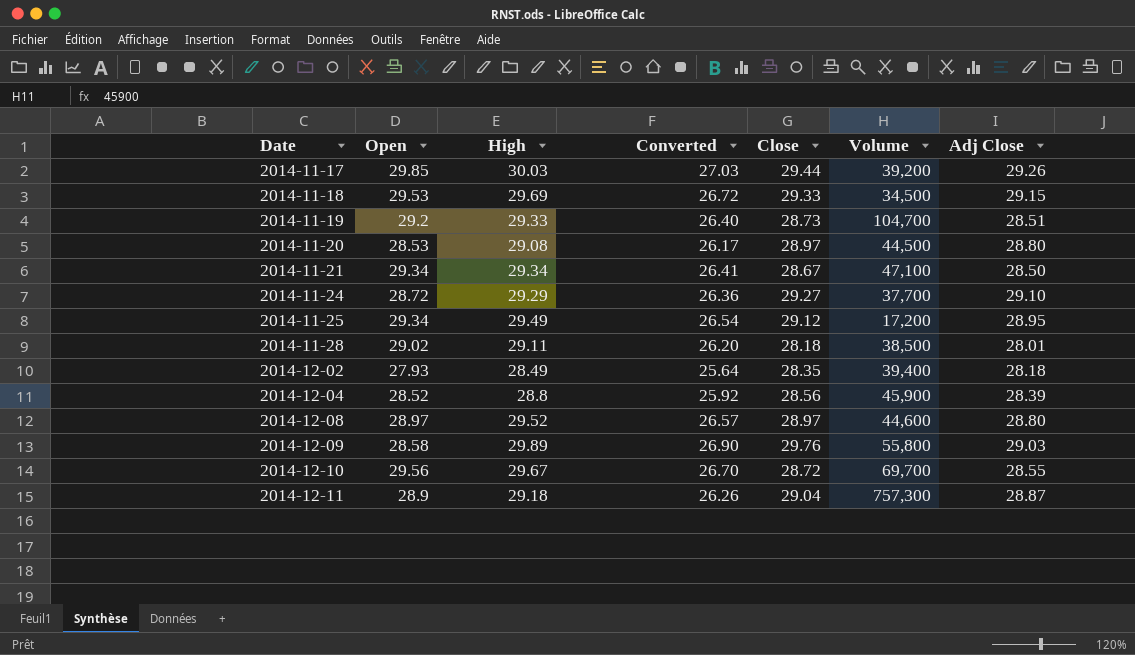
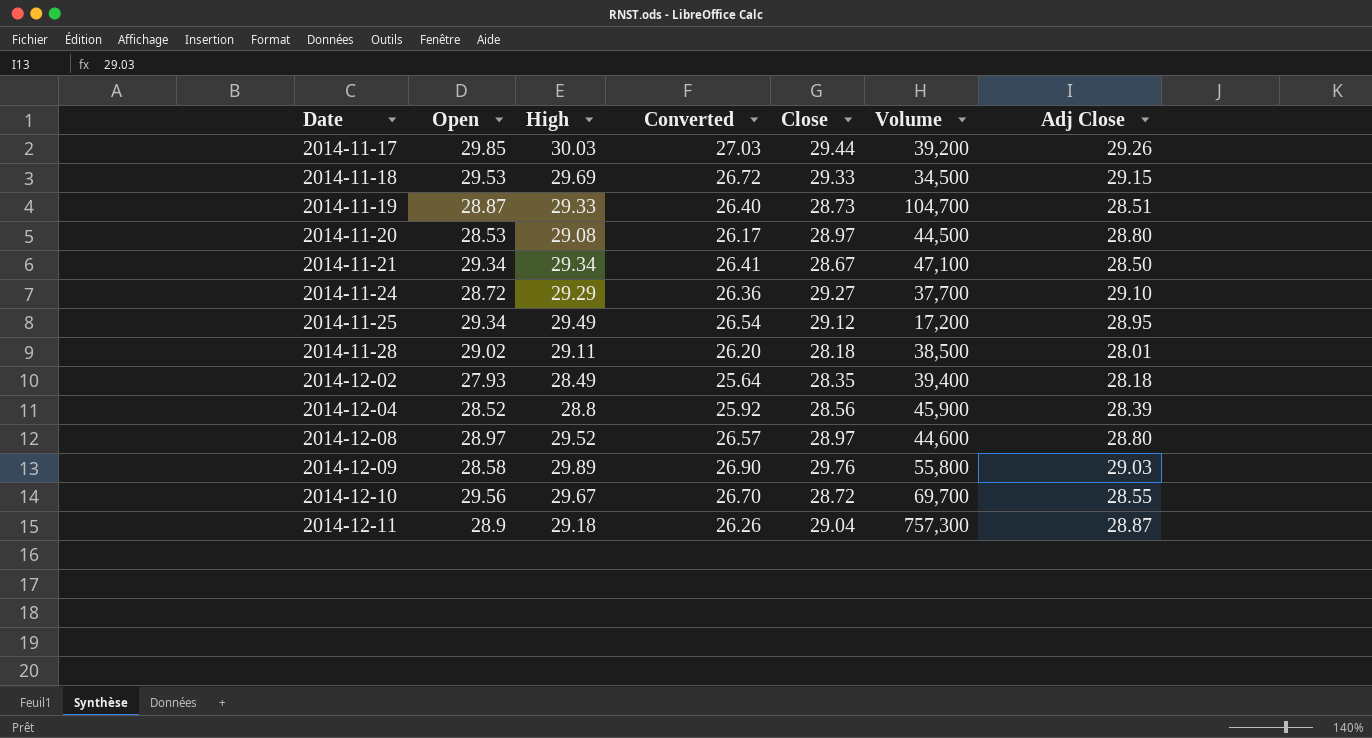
2014-11-19 | Open: 29.2 -> 28.87

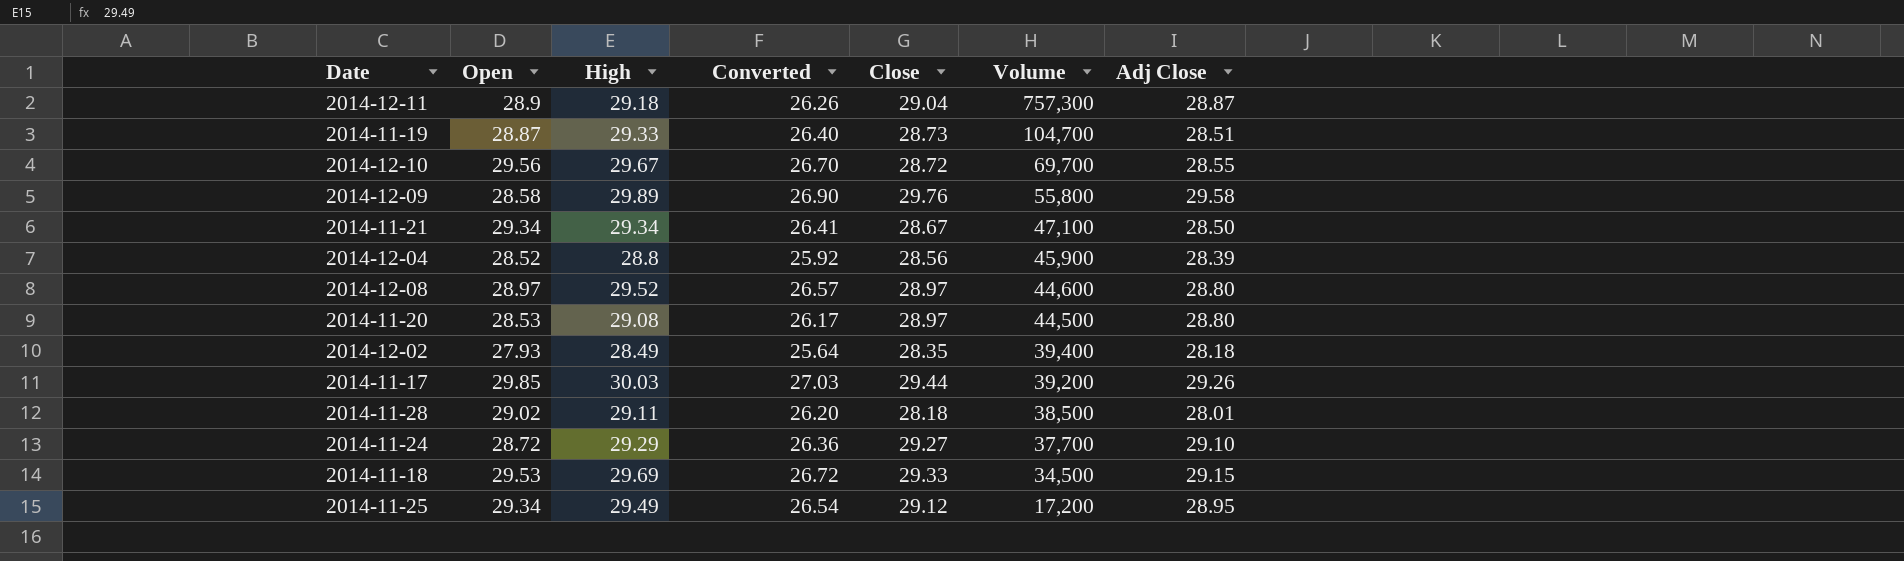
row order: Date ascending -> Volume descending
2014-12-09 | Adj Close: 29.03 -> 29.58

